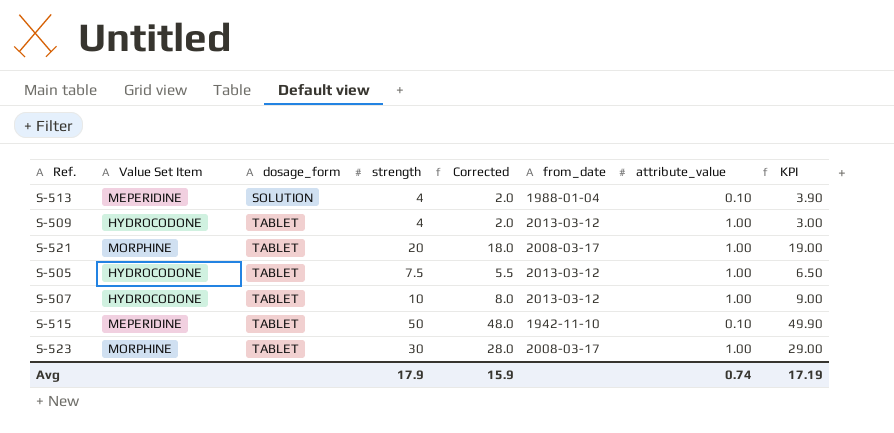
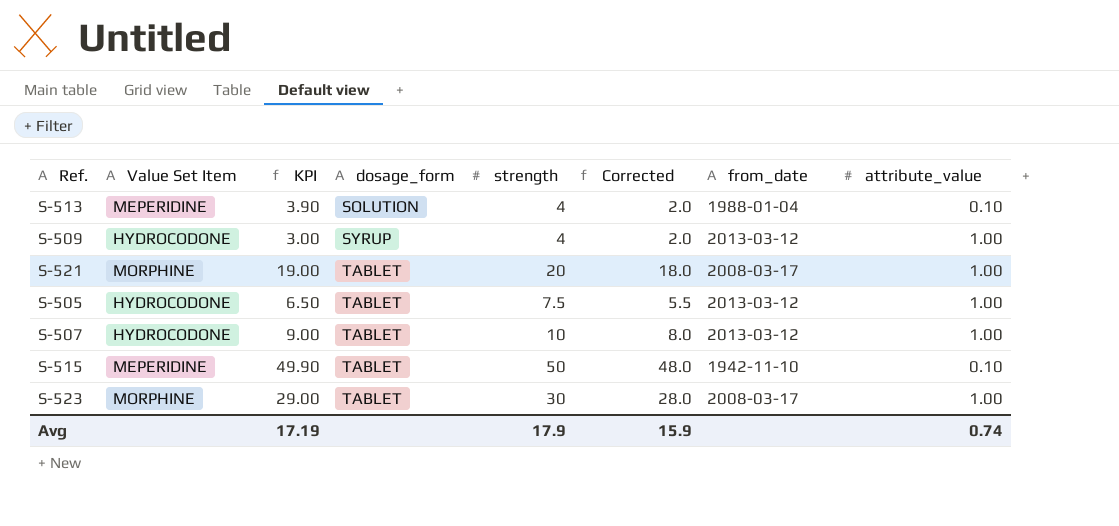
column KPI | position: 8 -> 3
S-509 | dosage_form: TABLET -> SYRUP

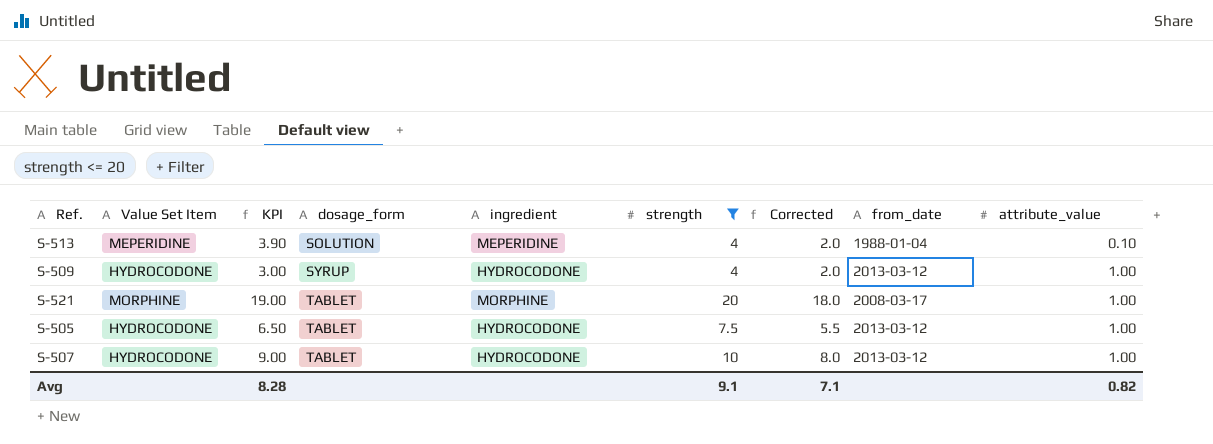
filter: none -> strength <= 20
column ingredient | position: none -> 5
Avg | KPI: 17.19 -> 8.28
Avg | strength: 17.9 -> 9.1
Avg | Corrected: 15.9 -> 7.1
Avg | attribute_value: 0.74 -> 0.82

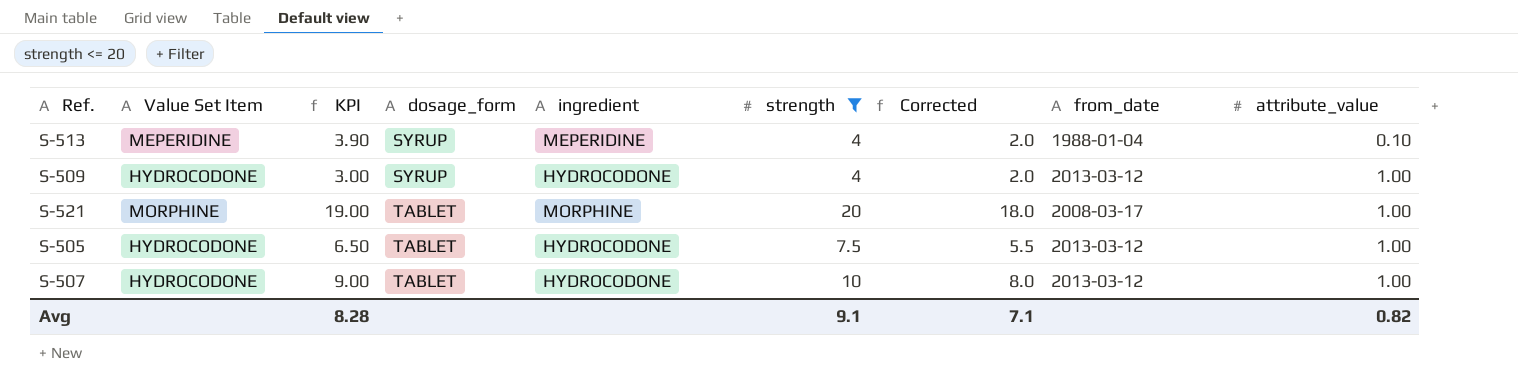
S-513 | dosage_form: SOLUTION -> SYRUP

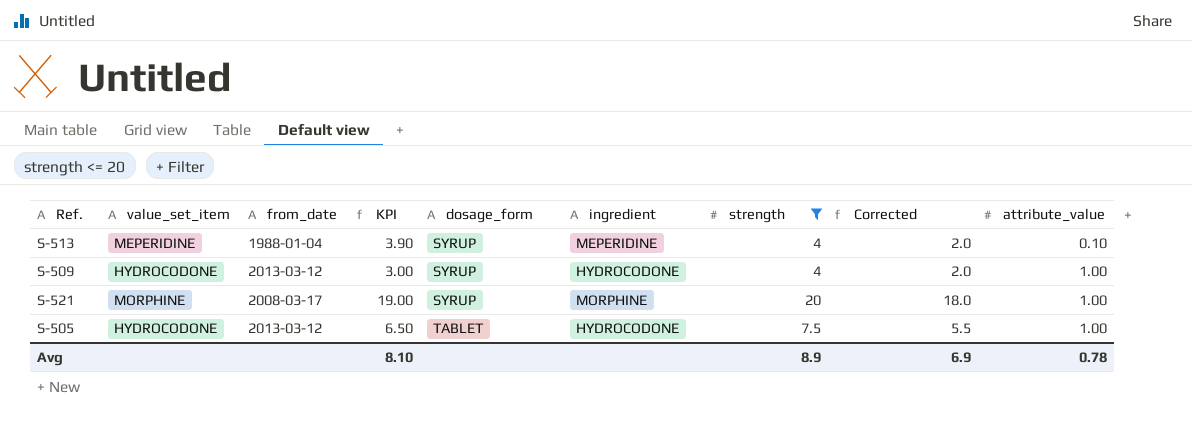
column name: Value Set Item -> value_set_item
column from_date | position: 8 -> 3
row S-507: HYDROCODONE | 9.00 | TABLET | HYDROCODONE | 10 | 8.0 | 2013-03-12 | 1.00 -> none
S-521 | dosage_form: TABLET -> SYRUP
Avg | KPI: 8.28 -> 8.10
Avg | strength: 9.1 -> 8.9
Avg | Corrected: 7.1 -> 6.9
Avg | attribute_value: 0.82 -> 0.78

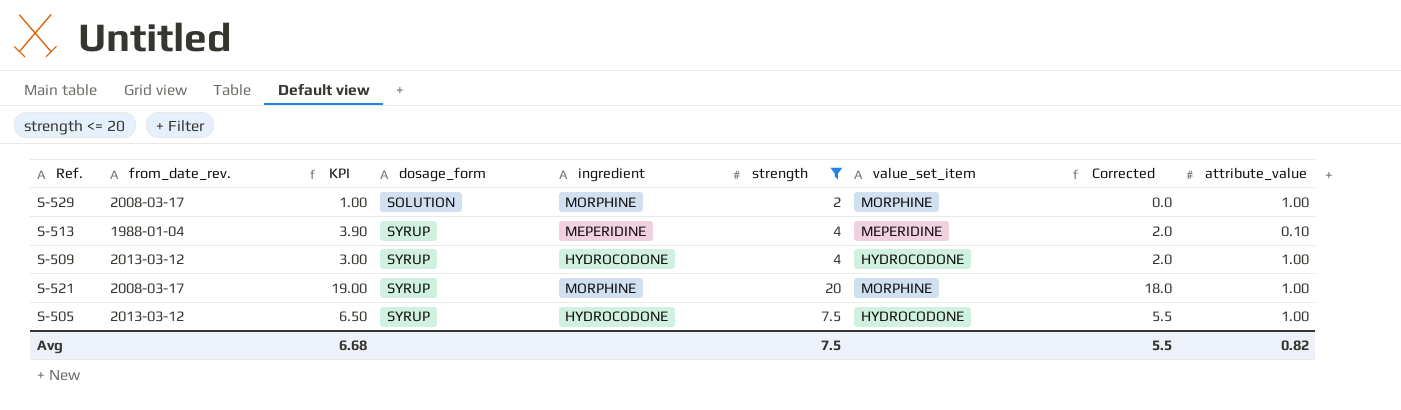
column name: from_date -> from_date_rev.
column value_set_item | position: 2 -> 7
row S-529: none -> 2008-03-17 | 1.00 | SOLUTION | MORPHINE | 2 | MORPHINE | 0.0 | 1.00
S-505 | dosage_form: TABLET -> SYRUP
Avg | KPI: 8.10 -> 6.68
Avg | strength: 8.9 -> 7.5
Avg | Corrected: 6.9 -> 5.5
Avg | attribute_value: 0.78 -> 0.82

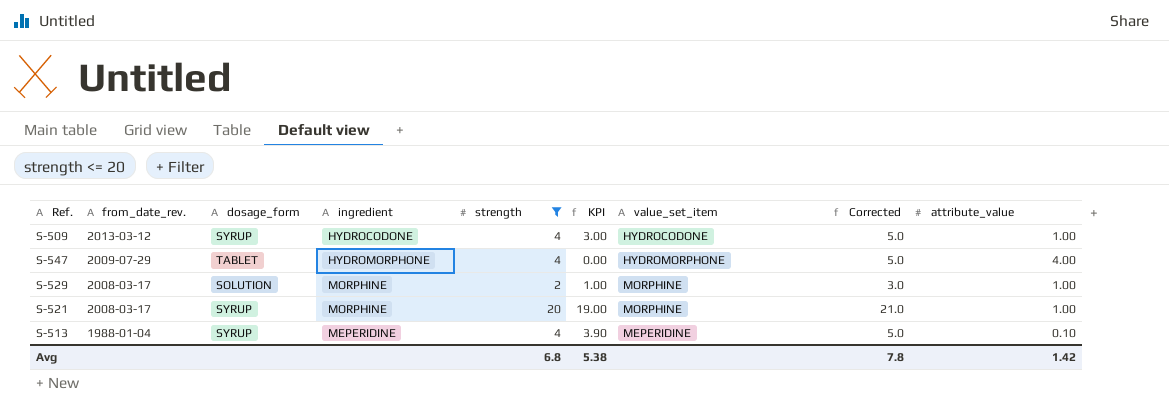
row order: dosage_form ascending -> from_date_rev. descending
column KPI | position: 3 -> 6
column Corrected | formula: [strength] - 2 -> [strength] + 1
row S-505: 2013-03-12 | 6.50 | SYRUP | HYDROCODONE | 7.5 | HYDROCODONE | 5.5 | 1.00 -> none
row S-547: none -> 2009-07-29 | TABLET | HYDROMORPHONE | 4 | 0.00 | HYDROMORPHONE | 5.0 | 4.00
Avg | strength: 7.5 -> 6.8
Avg | KPI: 6.68 -> 5.38
Avg | Corrected: 5.5 -> 7.8
Avg | attribute_value: 0.82 -> 1.42

